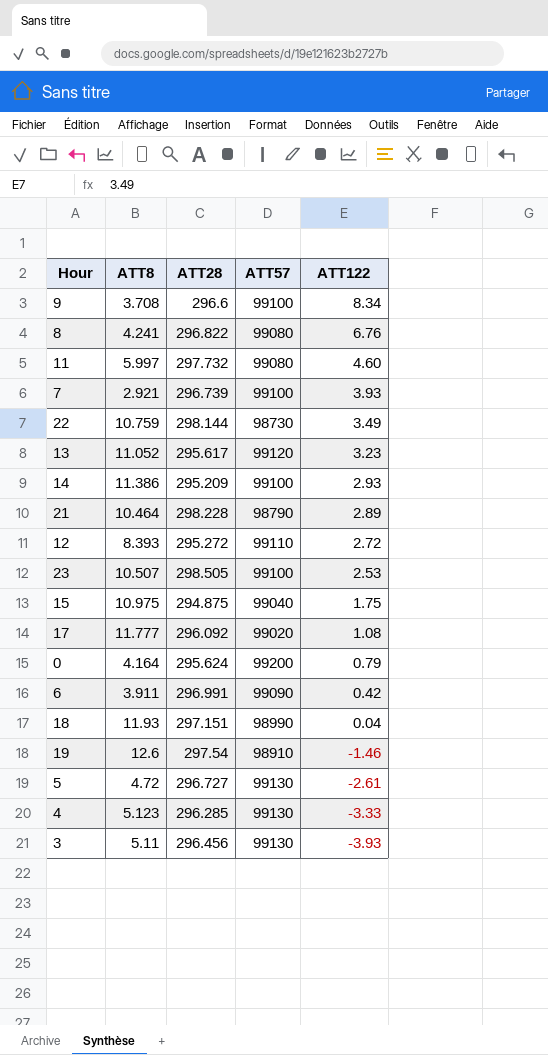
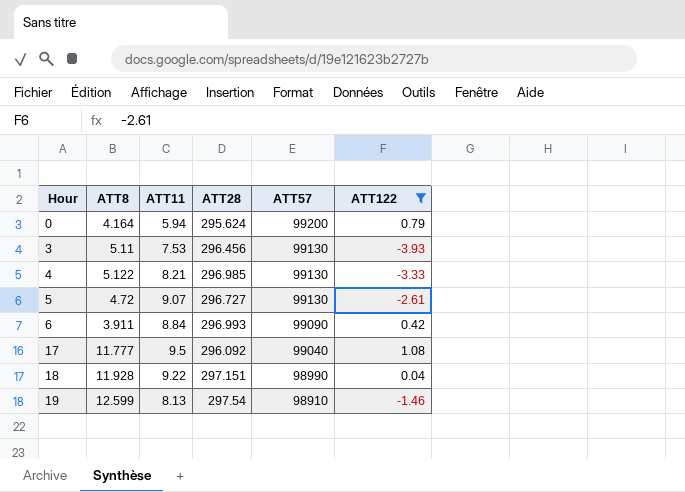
filter: none -> ATT122 <= 1.08
row order: ATT122 descending -> Hour ascending
column ATT11 | position: none -> 3
4 | ATT8: 5.123 -> 5.122
4 | ATT28: 296.285 -> 296.985
6 | ATT28: 296.991 -> 296.993
17 | ATT57: 99020 -> 99040
18 | ATT8: 11.93 -> 11.928
19 | ATT8: 12.6 -> 12.599

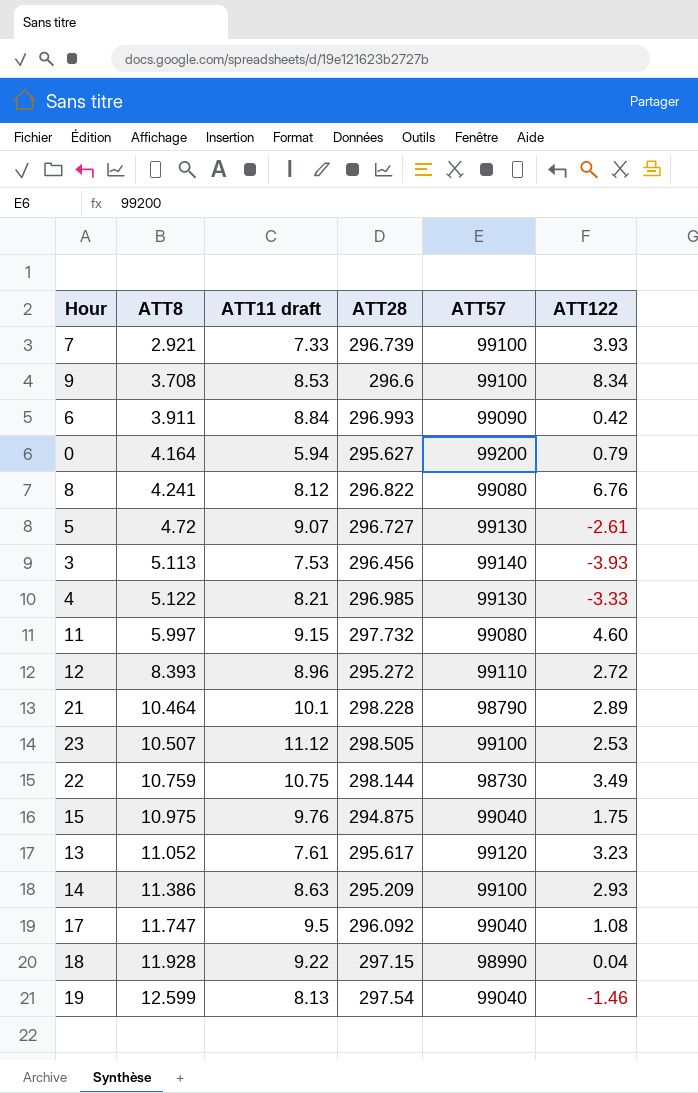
filter: ATT122 <= 1.08 -> none
row order: Hour ascending -> ATT8 ascending
column name: ATT11 -> ATT11 draft
0 | ATT28: 295.624 -> 295.627
3 | ATT8: 5.11 -> 5.113
3 | ATT57: 99130 -> 99140
17 | ATT8: 11.777 -> 11.747
18 | ATT28: 297.151 -> 297.15
19 | ATT57: 98910 -> 99040

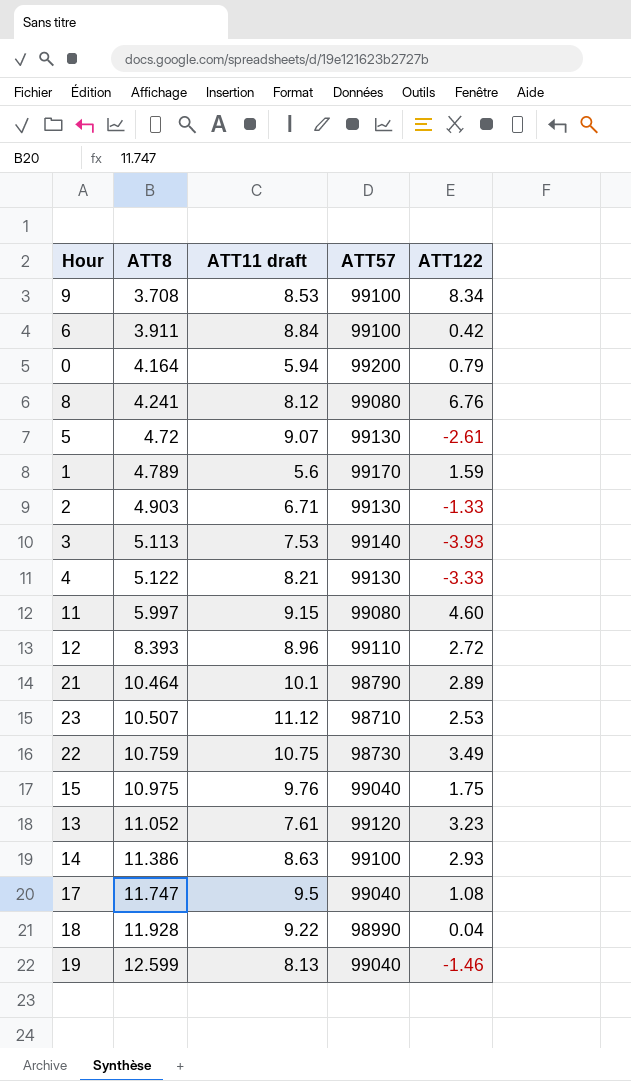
column ATT28 | position: 4 -> none
row 7: 2.921 | 7.33 | 296.739 | 99100 | 3.93 -> none
6 | ATT57: 99090 -> 99100
row 1: none -> 4.789 | 5.6 | 99170 | 1.59
row 2: none -> 4.903 | 6.71 | 99130 | -1.33
23 | ATT57: 99100 -> 98710

